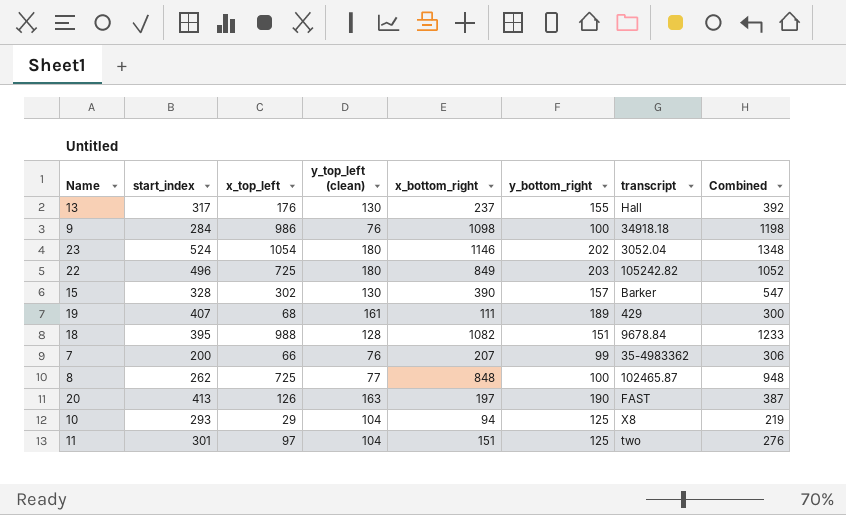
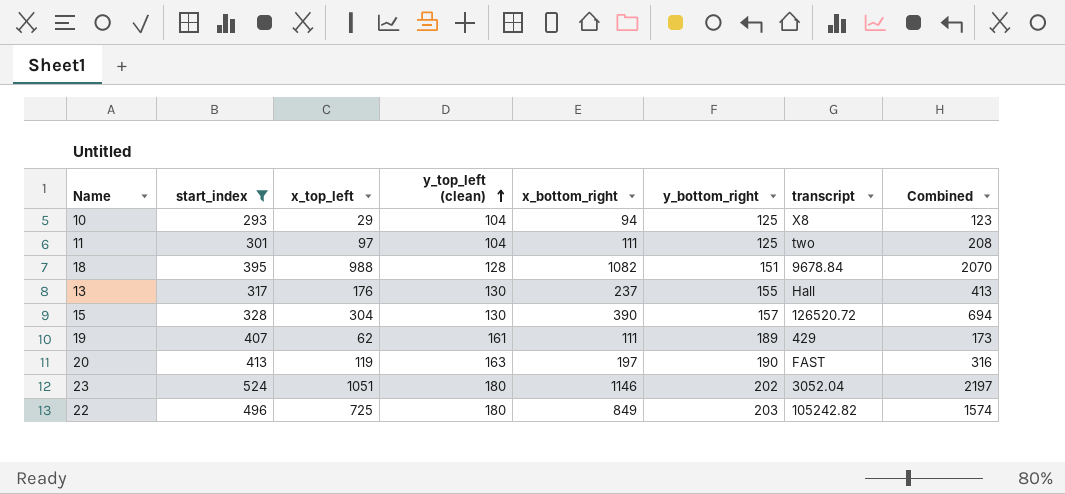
filter: none -> start_index >= 293
row order: none -> y_top_left (clean) ascending
column Combined | formula: [x_bottom_right] + [y_bottom_right] -> [x_top_left] + [x_bottom_right]
11 | x_bottom_right: 151 -> 111
15 | x_top_left: 302 -> 304
15 | transcript: Barker -> 126520.72
19 | x_top_left: 68 -> 62
20 | x_top_left: 126 -> 119
23 | x_top_left: 1054 -> 1051

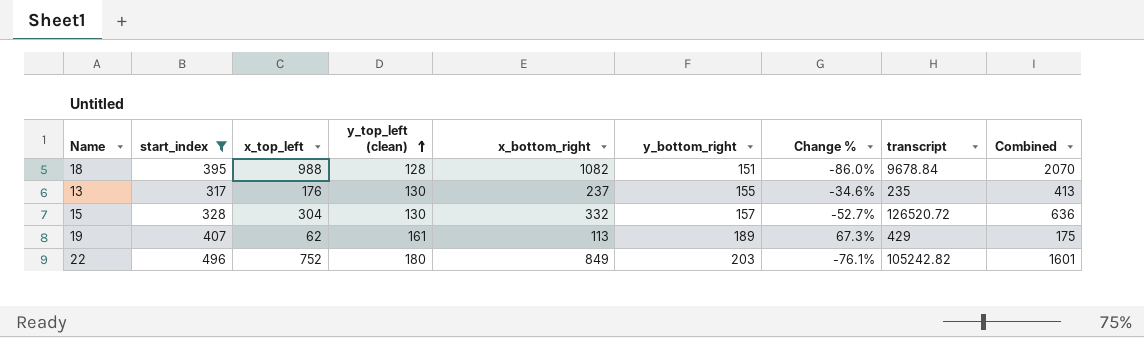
column Change % | formula: none -> ([y_bottom_right] - [x_bottom_right]) / [x_bottom_right]
row 10: 293 | 29 | 104 | 94 | 125 | X8 | 123 -> none
row 11: 301 | 97 | 104 | 111 | 125 | two | 208 -> none
row 20: 413 | 119 | 163 | 197 | 190 | FAST | 316 -> none
row 23: 524 | 1051 | 180 | 1146 | 202 | 3052.04 | 2197 -> none
13 | transcript: Hall -> 235
15 | x_bottom_right: 390 -> 332
15 | Combined: 694 -> 636
19 | x_bottom_right: 111 -> 113
19 | Combined: 173 -> 175
22 | x_top_left: 725 -> 752
22 | Combined: 1574 -> 1601

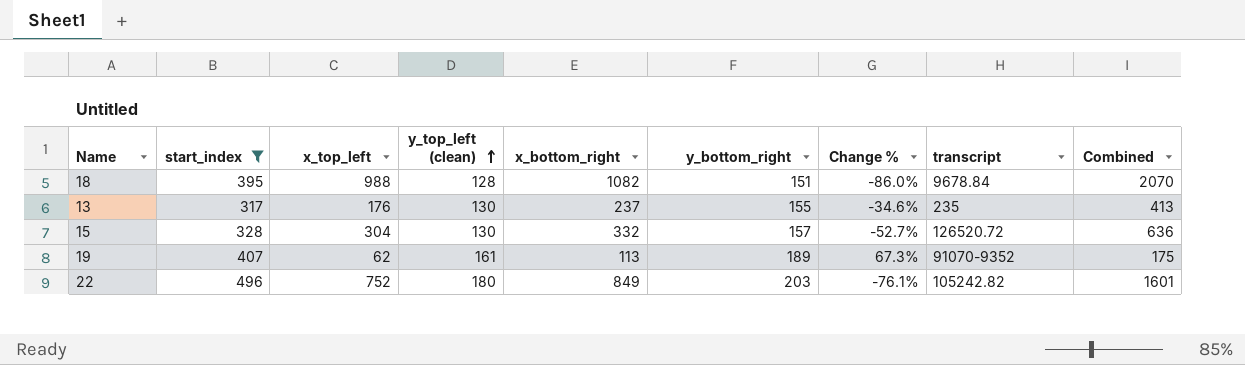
19 | transcript: 429 -> 91070-9352

